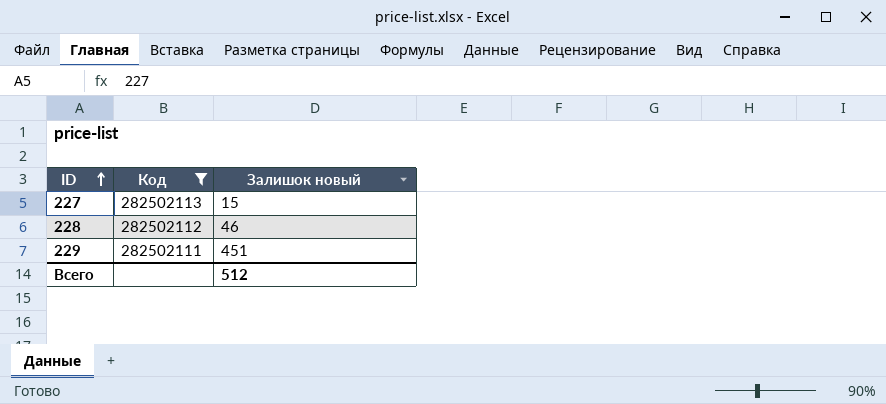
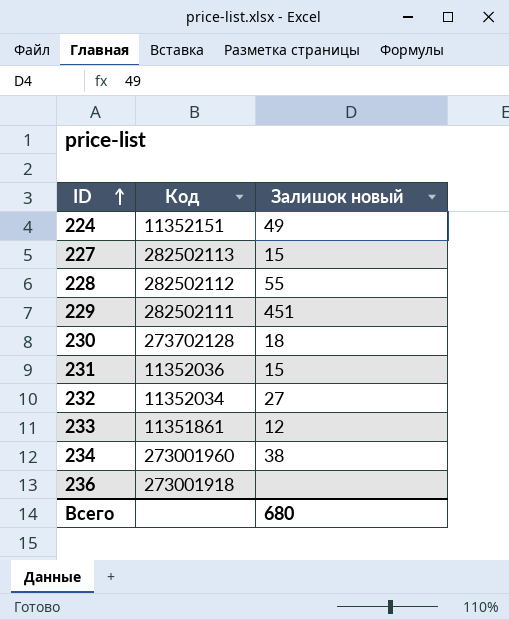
filter: Код >= 282502111 -> none
228 | Залишок новый: 46 -> 55
Всего | Залишок новый: 512 -> 680

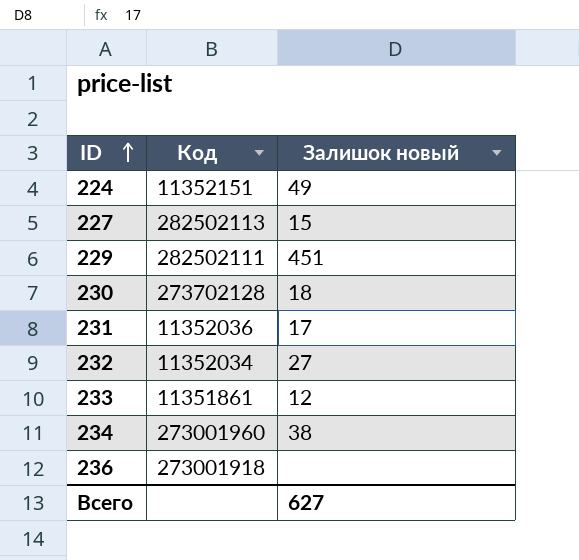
row 228: 282502112 | 55 -> none
231 | Залишок новый: 15 -> 17
Всего | Залишок новый: 680 -> 627

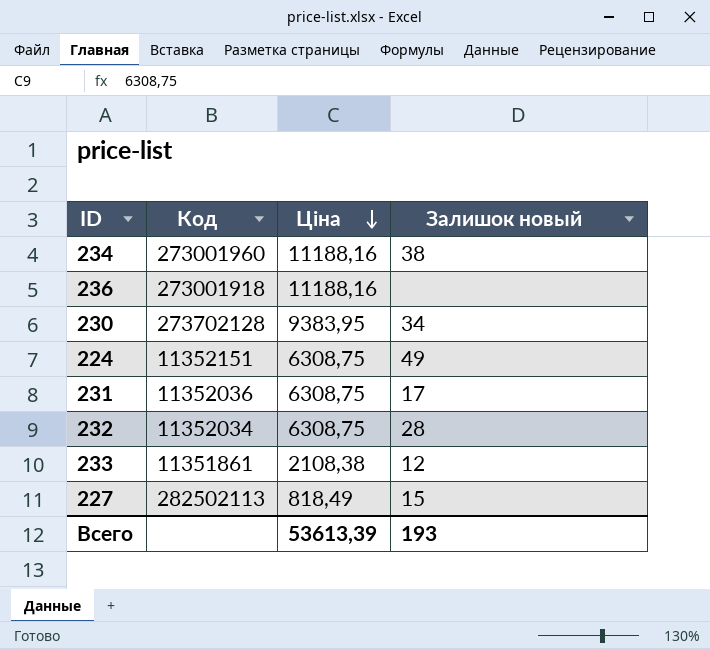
row order: ID ascending -> Ціна descending
column Ціна | position: none -> 3
row 229: 282502111 | 451 -> none
230 | Залишок новый: 18 -> 34
232 | Залишок новый: 27 -> 28
Всего | Залишок новый: 627 -> 193

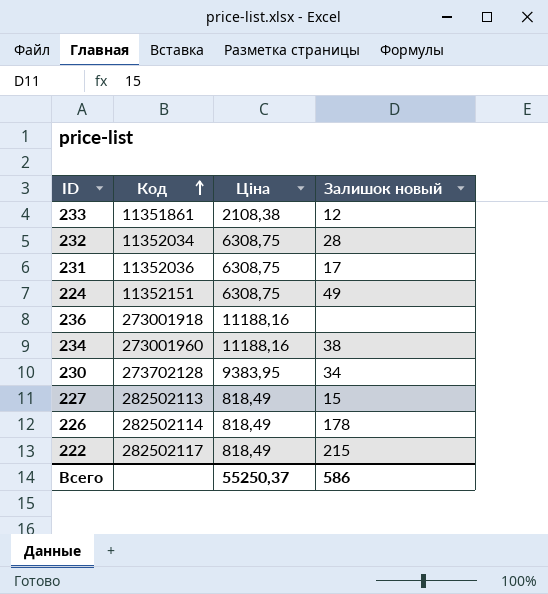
row order: Ціна descending -> Код ascending
row 226: none -> 282502114 | 818,49 | 178
row 222: none -> 282502117 | 818,49 | 215
Всего | Ціна: 53613,39 -> 55250,37
Всего | Залишок новый: 193 -> 586

